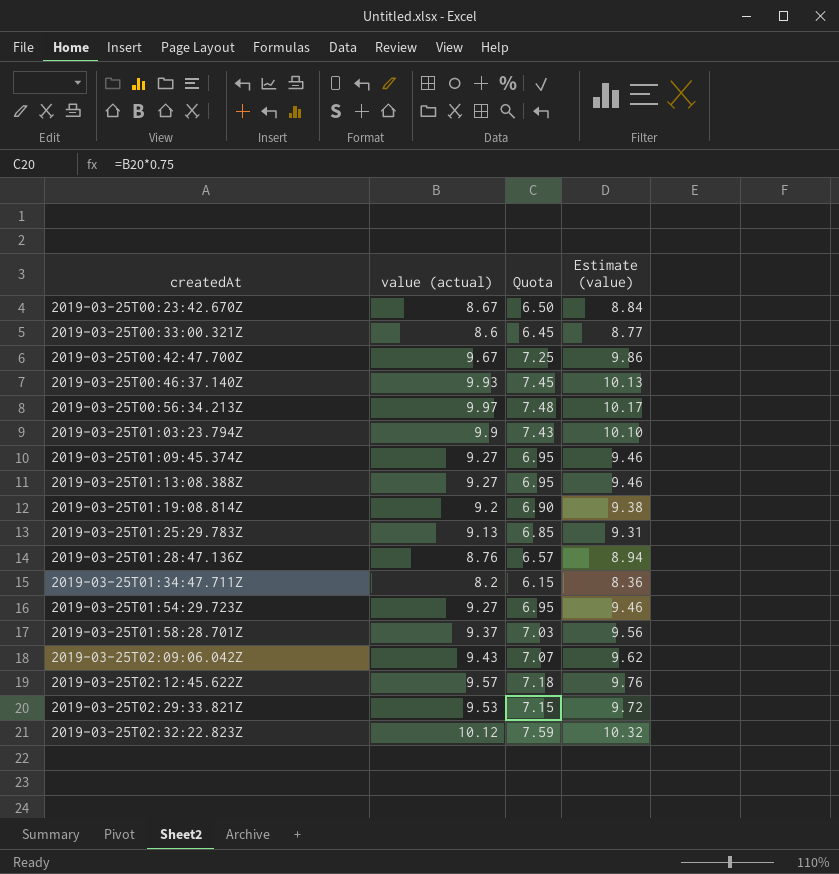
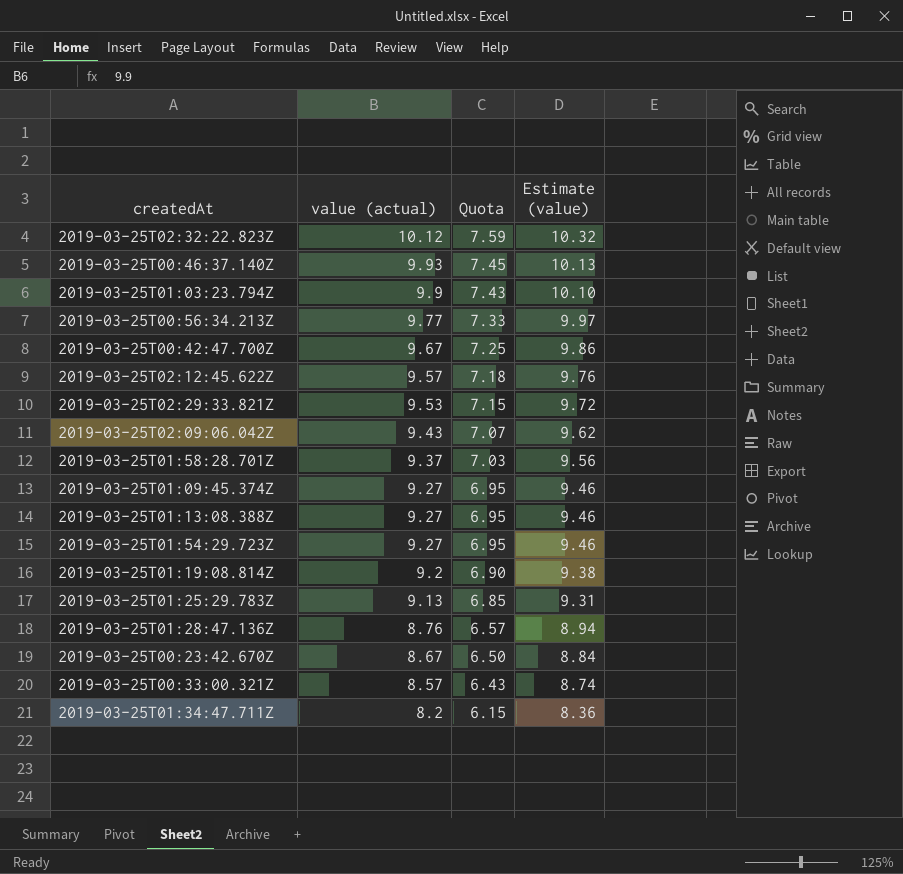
row order: createdAt ascending -> value (actual) descending
2019-03-25T00:56:34.213Z | value (actual): 9.97 -> 9.77
2019-03-25T00:56:34.213Z | Quota: 7.48 -> 7.33
2019-03-25T00:56:34.213Z | Estimate (value): 10.17 -> 9.97
2019-03-25T00:33:00.321Z | value (actual): 8.6 -> 8.57
2019-03-25T00:33:00.321Z | Quota: 6.45 -> 6.43
2019-03-25T00:33:00.321Z | Estimate (value): 8.77 -> 8.74

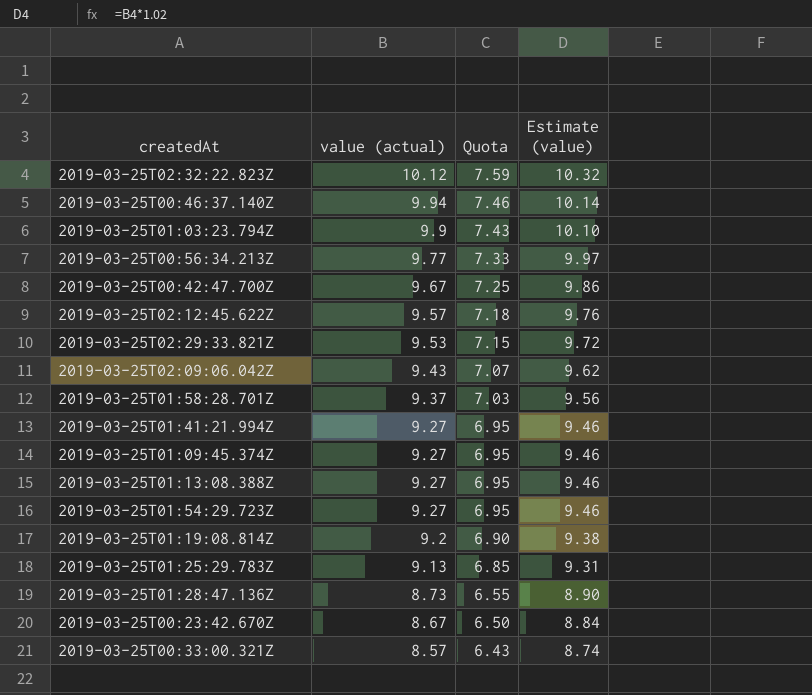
row 2019-03-25T01:34:47.711Z: 8.2 | 6.15 | 8.36 -> none
2019-03-25T00:46:37.140Z | value (actual): 9.93 -> 9.94
2019-03-25T00:46:37.140Z | Quota: 7.45 -> 7.46
2019-03-25T00:46:37.140Z | Estimate (value): 10.13 -> 10.14
row 2019-03-25T01:41:21.994Z: none -> 9.27 | 6.95 | 9.46
2019-03-25T01:28:47.136Z | value (actual): 8.76 -> 8.73
2019-03-25T01:28:47.136Z | Quota: 6.57 -> 6.55
2019-03-25T01:28:47.136Z | Estimate (value): 8.94 -> 8.90

